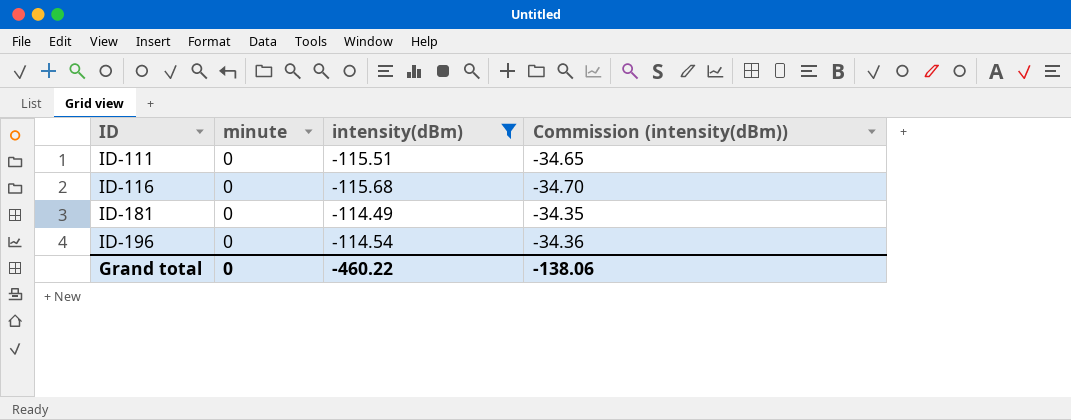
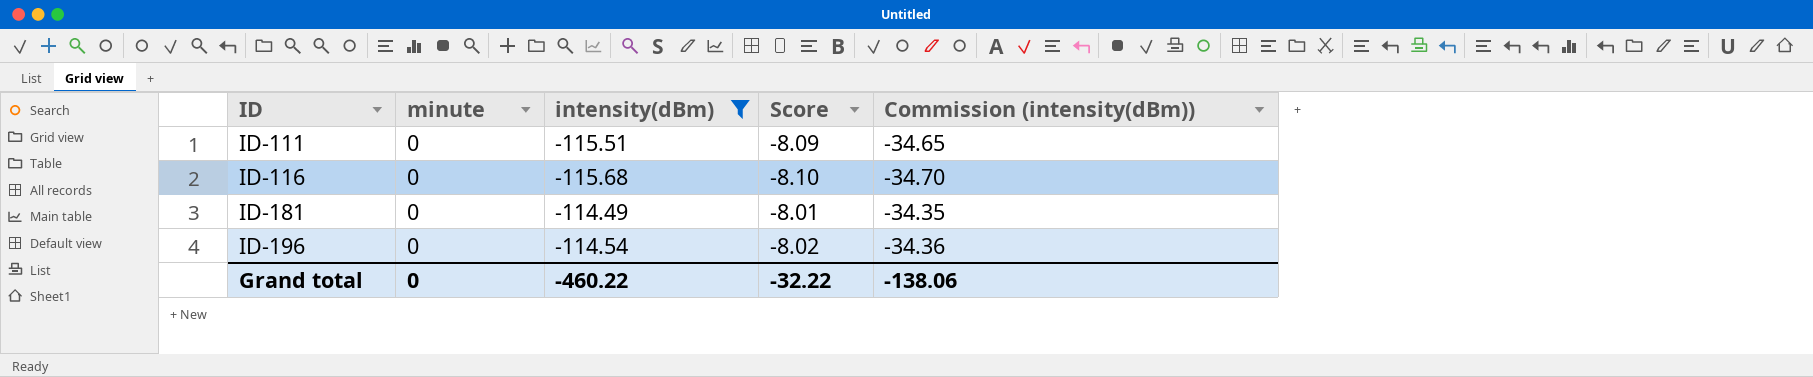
column Score | formula: none -> [intensity(dBm)] * 0.07

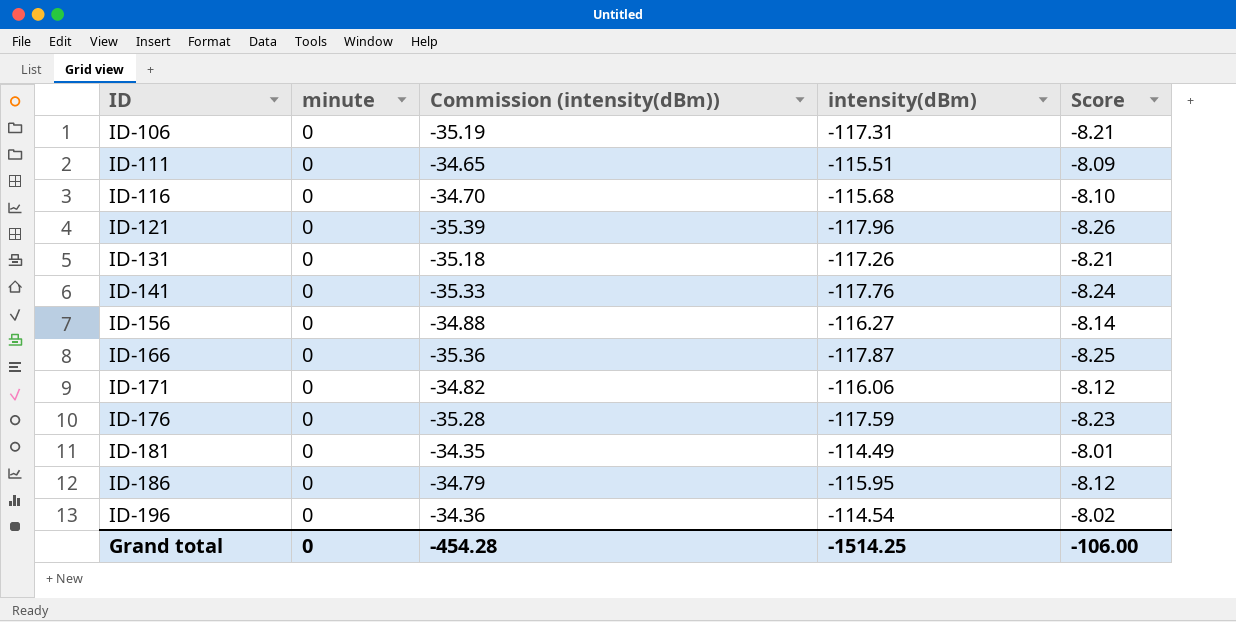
filter: intensity(dBm) >= -115.68 -> none
column Commission (intensity(dBm)) | position: 5 -> 3
Grand total | Commission (intensity(dBm)): -138.06 -> -454.28
Grand total | intensity(dBm): -460.22 -> -1514.25
Grand total | Score: -32.22 -> -106.00

